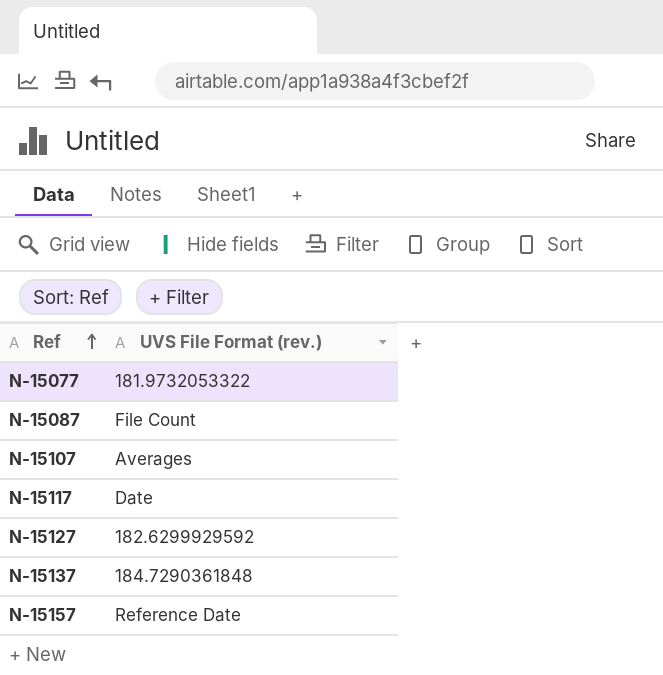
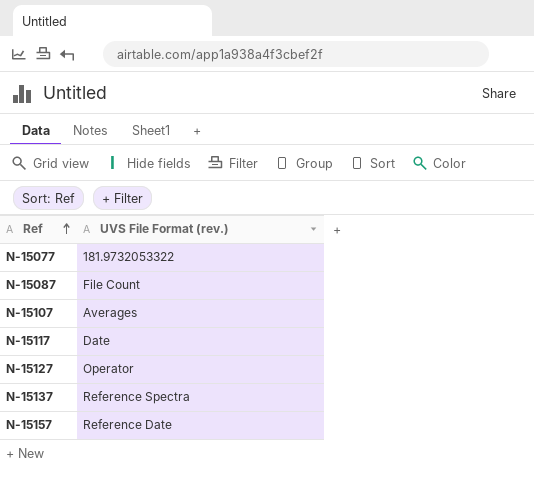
N-15127 | UVS File Format (rev.): 182.6299929592 -> Operator
N-15137 | UVS File Format (rev.): 184.7290361848 -> Reference Spectra

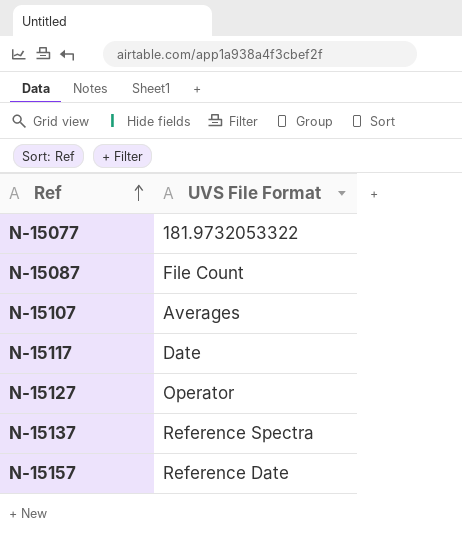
column name: UVS File Format (rev.) -> UVS File Format

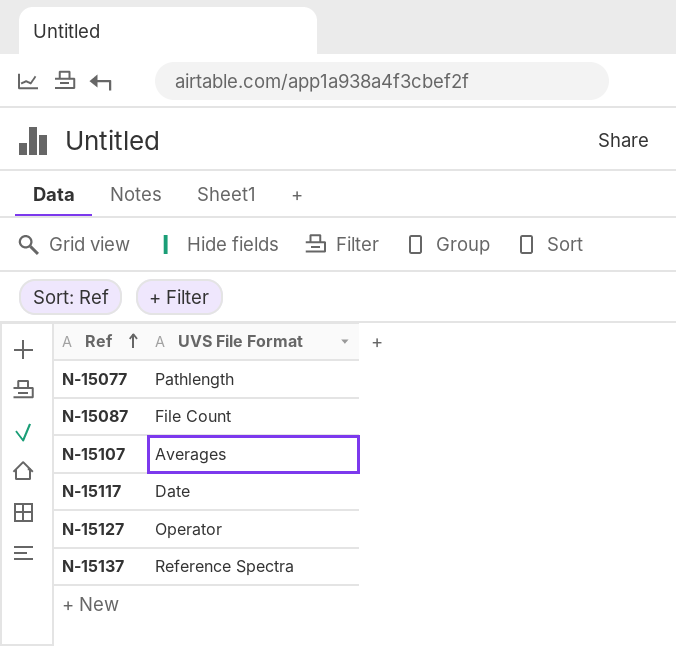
row N-15157: Reference Date -> none
N-15077 | UVS File Format: 181.9732053322 -> Pathlength

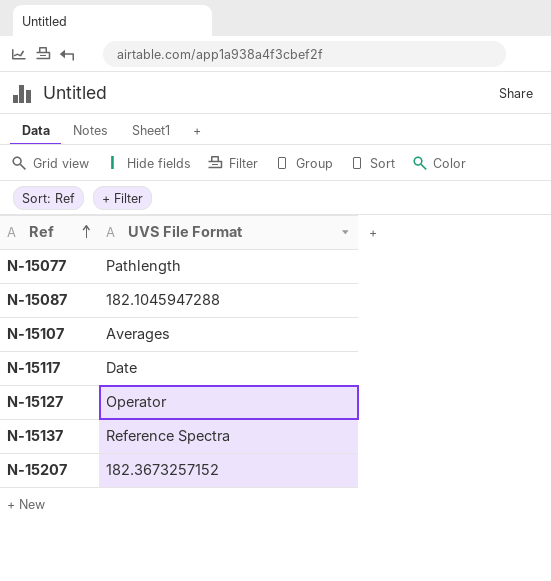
N-15087 | UVS File Format: File Count -> 182.1045947288
row N-15207: none -> 182.3673257152

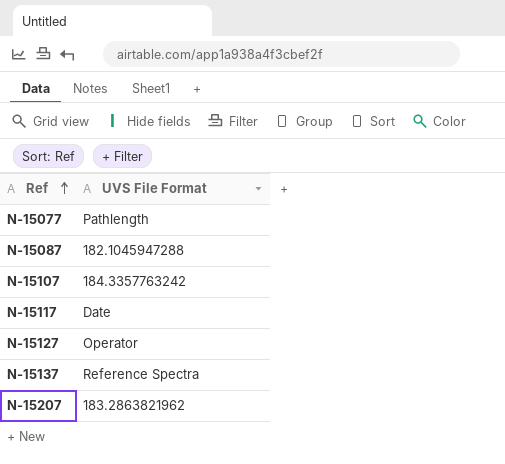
N-15107 | UVS File Format: Averages -> 184.3357763242
N-15207 | UVS File Format: 182.3673257152 -> 183.2863821962

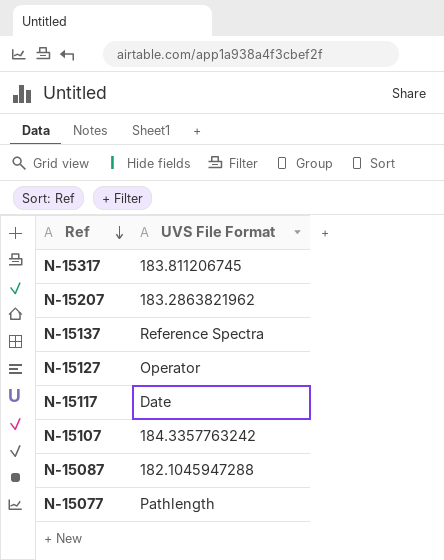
row order: Ref ascending -> Ref descending
row N-15317: none -> 183.811206745

